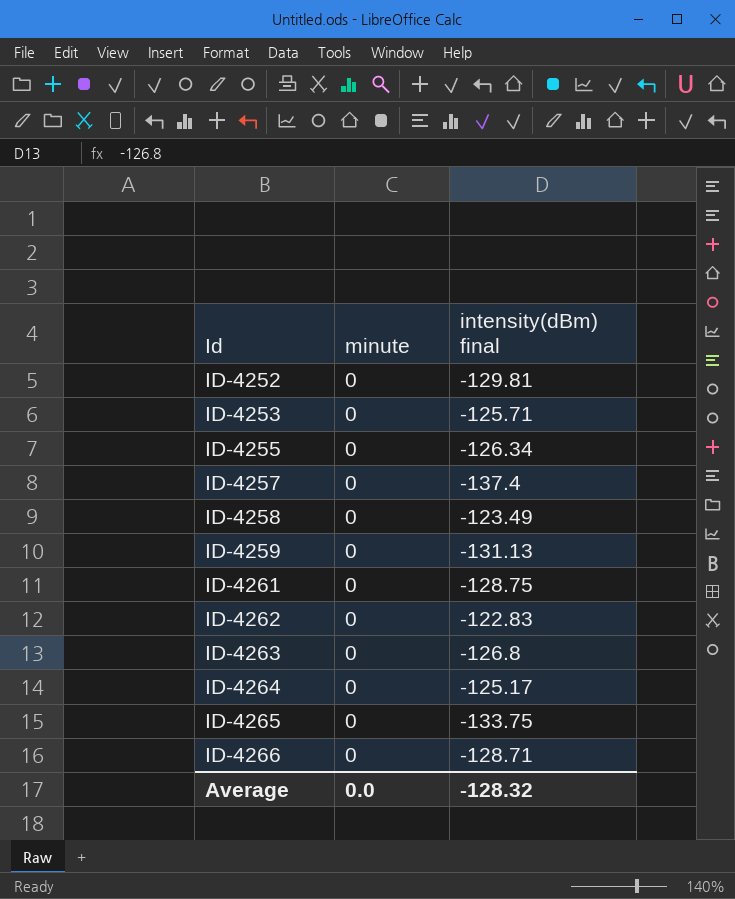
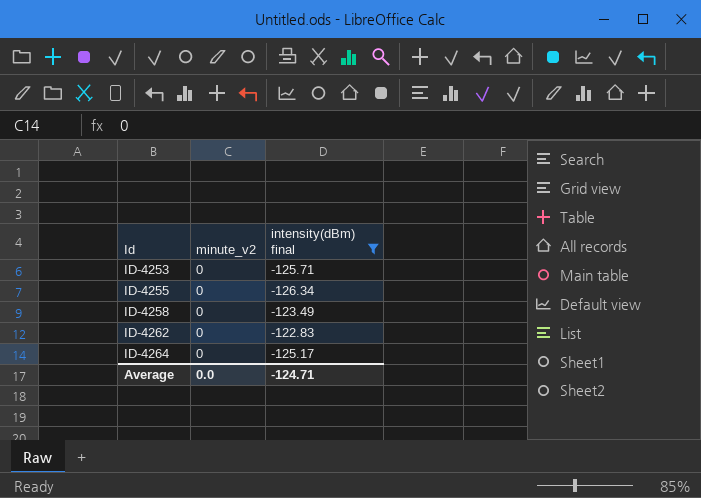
filter: none -> intensity(dBm) final >= -126.34
column name: minute -> minute_v2
Average | intensity(dBm) final: -128.32 -> -124.71

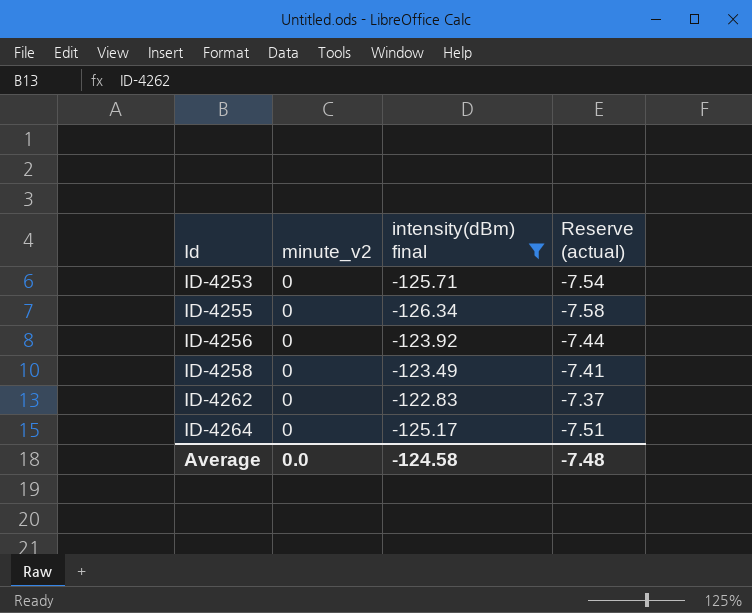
column Reserve (actual) | formula: none -> [intensity(dBm) final] * 0.06
row ID-4256: none -> 0 | -123.92 | -7.44
Average | intensity(dBm) final: -124.71 -> -124.58

